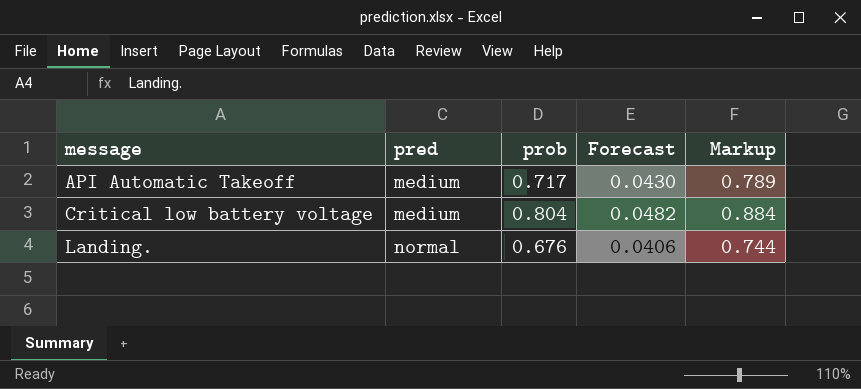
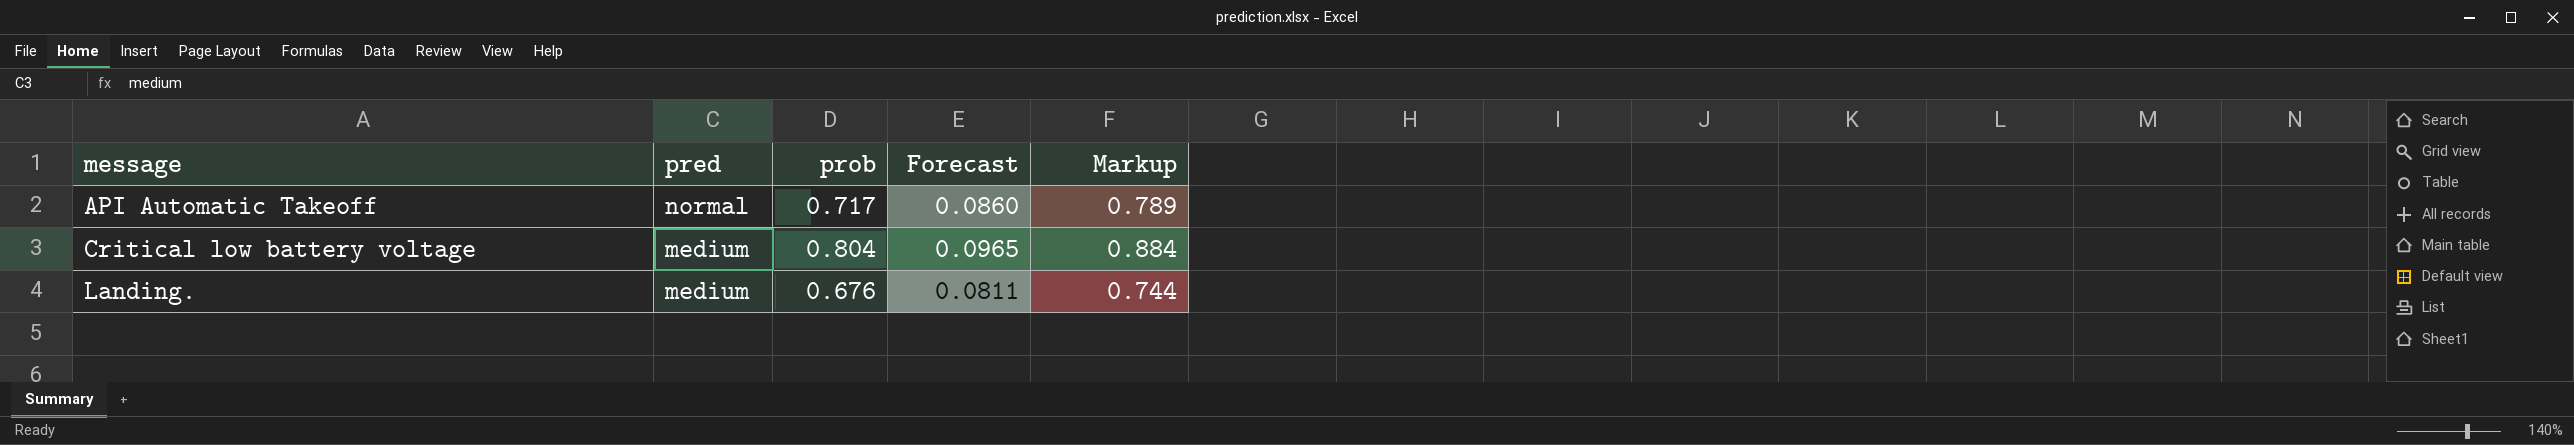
column Forecast | formula: [prob] * 0.06 -> [prob] * 0.12
API Automatic Takeoff | pred: medium -> normal
Landing. | pred: normal -> medium

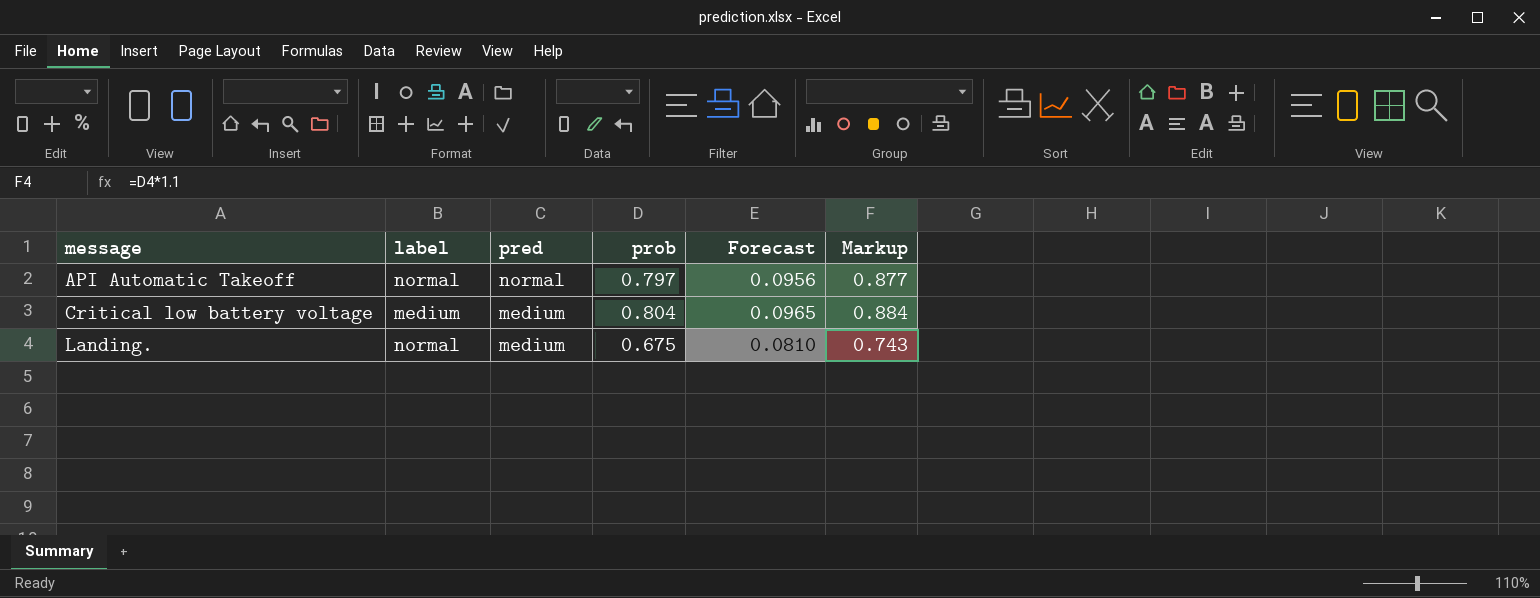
column label | position: none -> 2
API Automatic Takeoff | prob: 0.717 -> 0.797
API Automatic Takeoff | Forecast: 0.0860 -> 0.0956
API Automatic Takeoff | Markup: 0.789 -> 0.877
Landing. | prob: 0.676 -> 0.675
Landing. | Forecast: 0.0811 -> 0.0810
Landing. | Markup: 0.744 -> 0.743

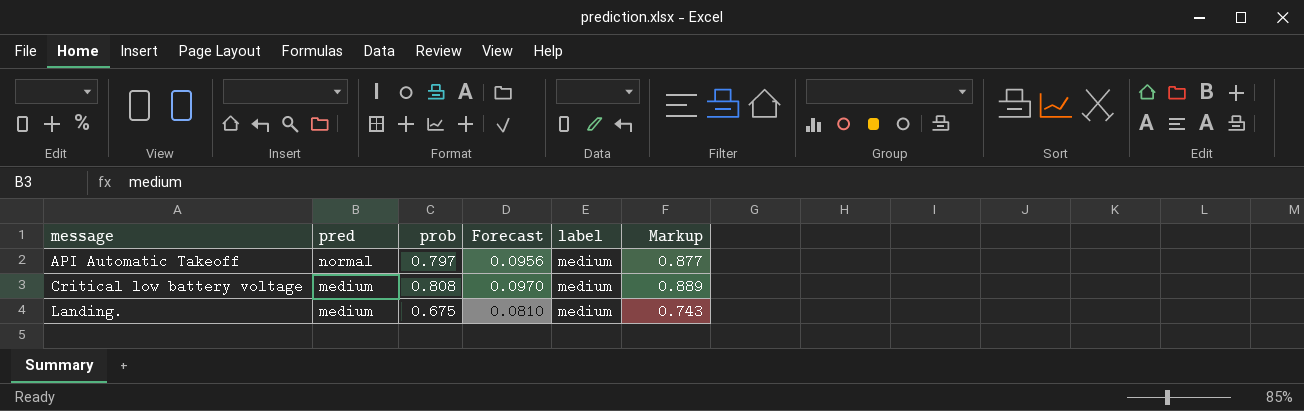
column label | position: 2 -> 5
API Automatic Takeoff | label: normal -> medium
Critical low battery voltage | prob: 0.804 -> 0.808
Critical low battery voltage | Forecast: 0.0965 -> 0.0970
Critical low battery voltage | Markup: 0.884 -> 0.889
Landing. | label: normal -> medium

